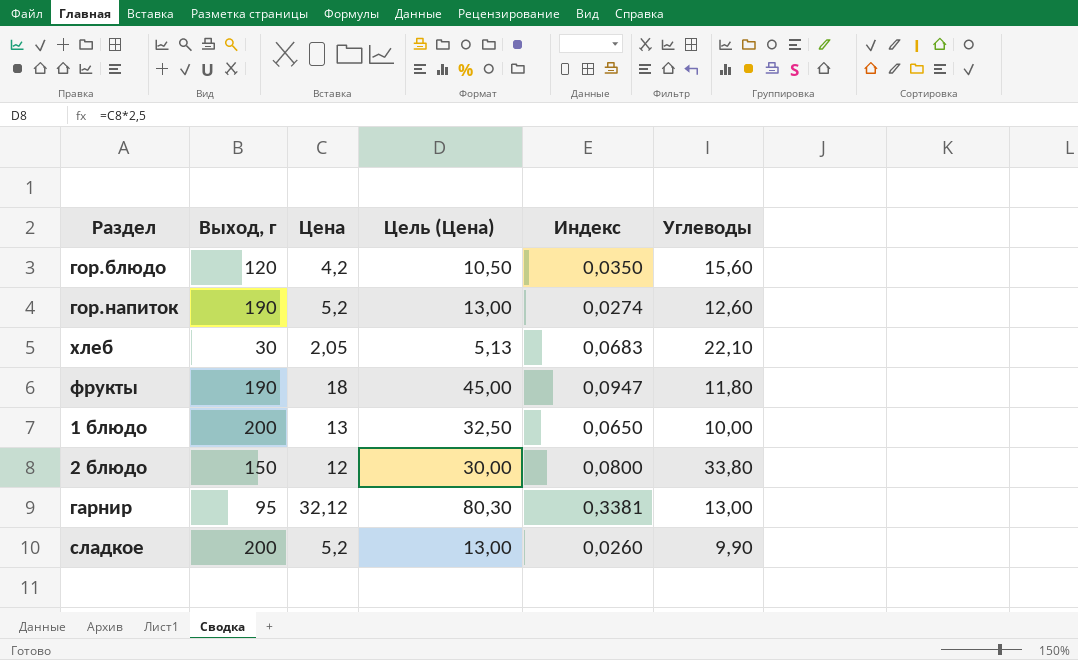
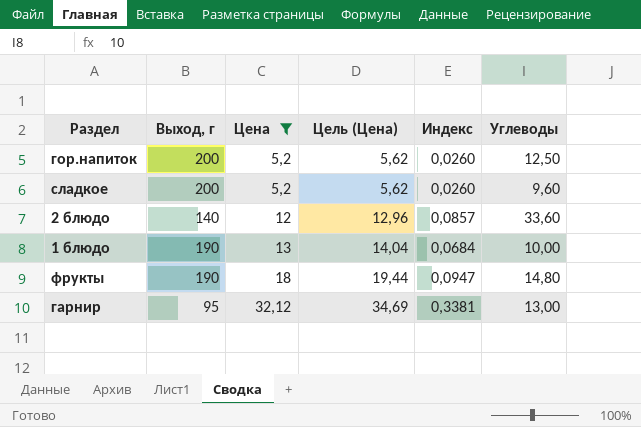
filter: none -> Цена >= 5,2
row order: none -> Цена ascending
column Цель (Цена) | formula: [Цена] * 2,5 -> [Цена] * 1,08
гор.напиток | Выход, г: 190 -> 200
гор.напиток | Индекс: 0,0274 -> 0,0260
гор.напиток | Углеводы: 12,60 -> 12,50
сладкое | Углеводы: 9,90 -> 9,60
2 блюдо | Выход, г: 150 -> 140
2 блюдо | Индекс: 0,0800 -> 0,0857
2 блюдо | Углеводы: 33,80 -> 33,60
1 блюдо | Выход, г: 200 -> 190
1 блюдо | Индекс: 0,0650 -> 0,0684
фрукты | Углеводы: 11,80 -> 14,80

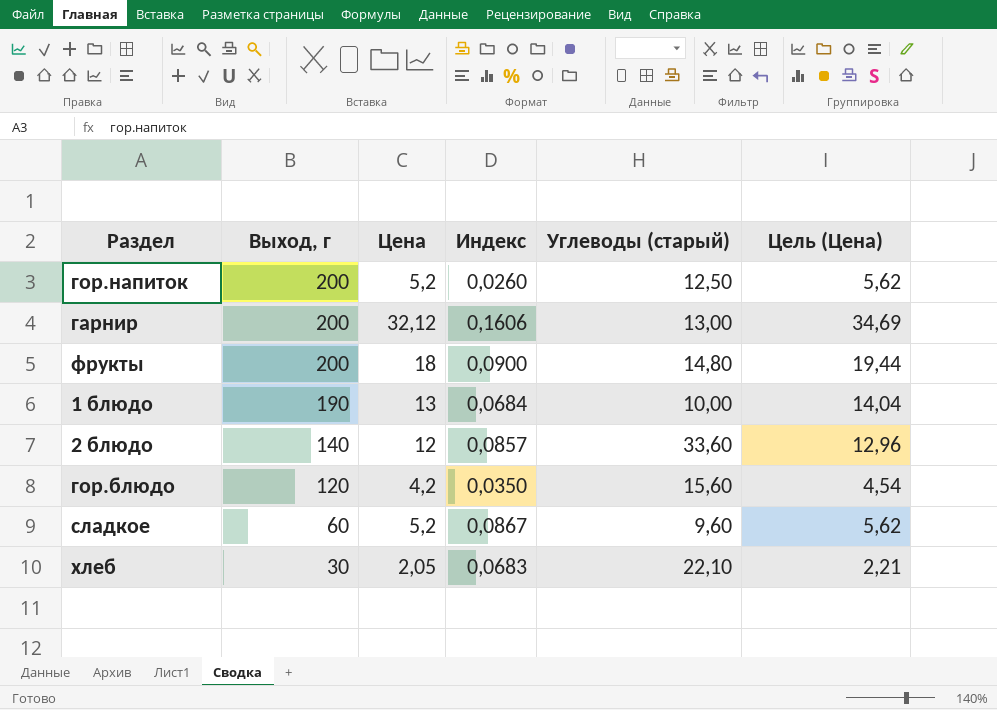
filter: Цена >= 5,2 -> none
row order: Цена ascending -> Выход, г descending
column name: Углеводы -> Углеводы (старый)
column Цель (Цена) | position: 4 -> 6
гарнир | Выход, г: 95 -> 200
гарнир | Индекс: 0,3381 -> 0,1606
фрукты | Выход, г: 190 -> 200
фрукты | Индекс: 0,0947 -> 0,0900
сладкое | Выход, г: 200 -> 60
сладкое | Индекс: 0,0260 -> 0,0867

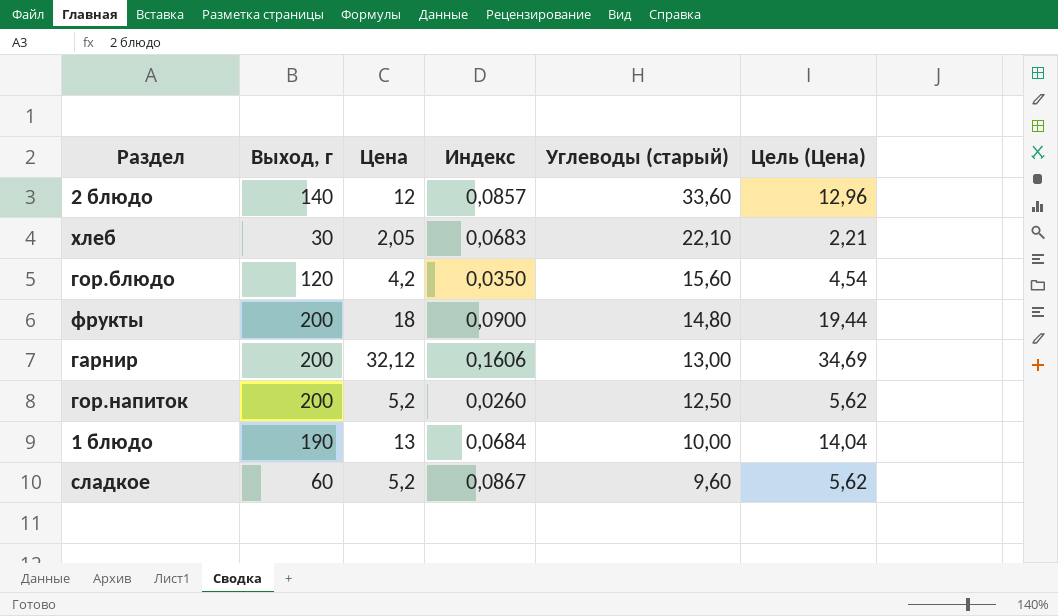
row order: Выход, г descending -> Углеводы (старый) descending

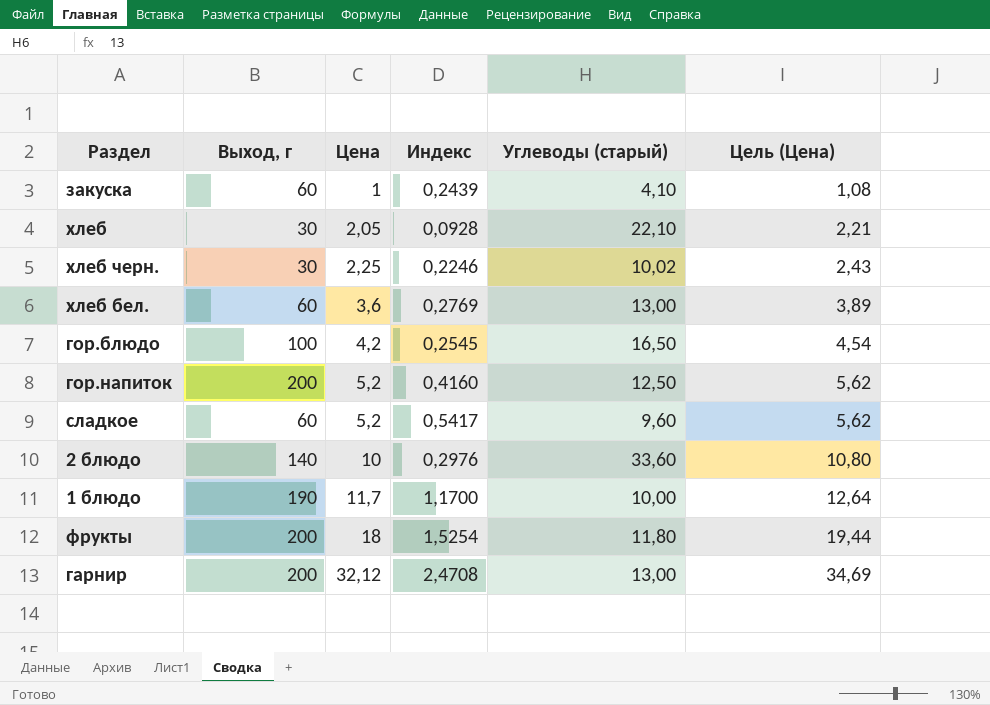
row order: Углеводы (старый) descending -> Цена ascending
column Индекс | formula: [Цена] / [Выход, г] -> [Цена] / [Углеводы (старый)]
row закуска: none -> 60 | 1 | 0,2439 | 4,10 | 1,08
row хлеб черн.: none -> 30 | 2,25 | 0,2246 | 10,02 | 2,43
row хлеб бел.: none -> 60 | 3,6 | 0,2769 | 13,00 | 3,89
гор.блюдо | Выход, г: 120 -> 100
гор.блюдо | Углеводы (старый): 15,60 -> 16,50
2 блюдо | Цена: 12 -> 10
2 блюдо | Цель (Цена): 12,96 -> 10,80
1 блюдо | Цена: 13 -> 11,7
1 блюдо | Цель (Цена): 14,04 -> 12,64
фрукты | Углеводы (старый): 14,80 -> 11,80

